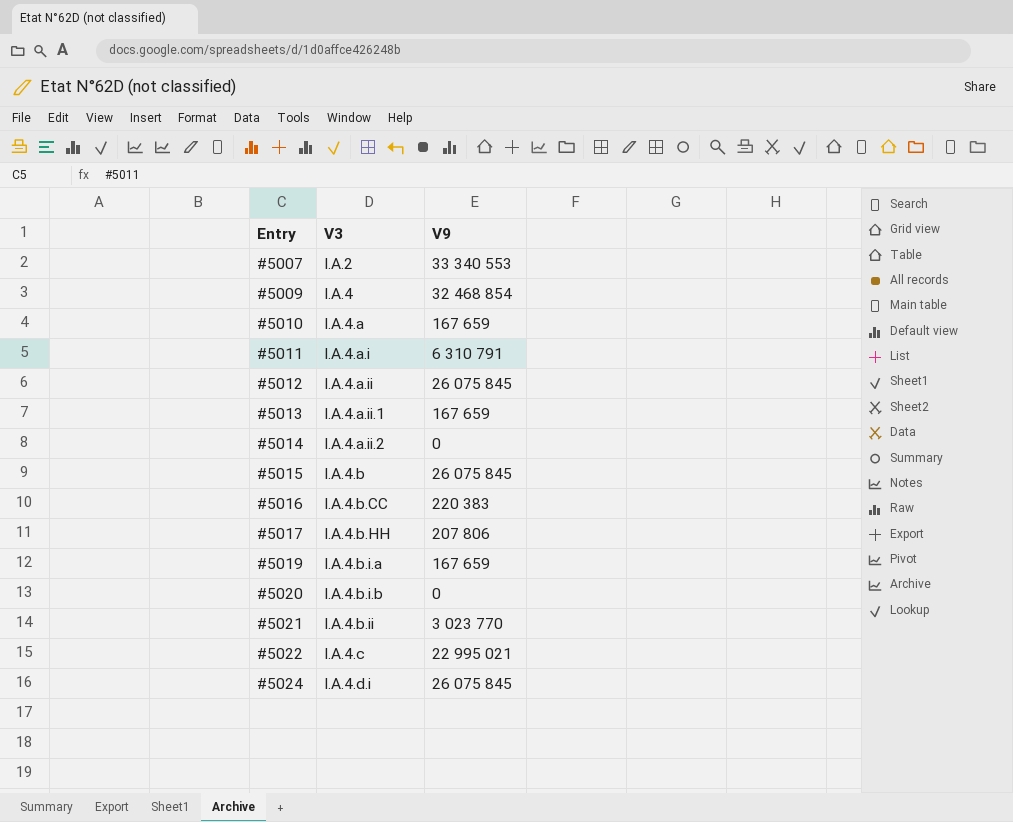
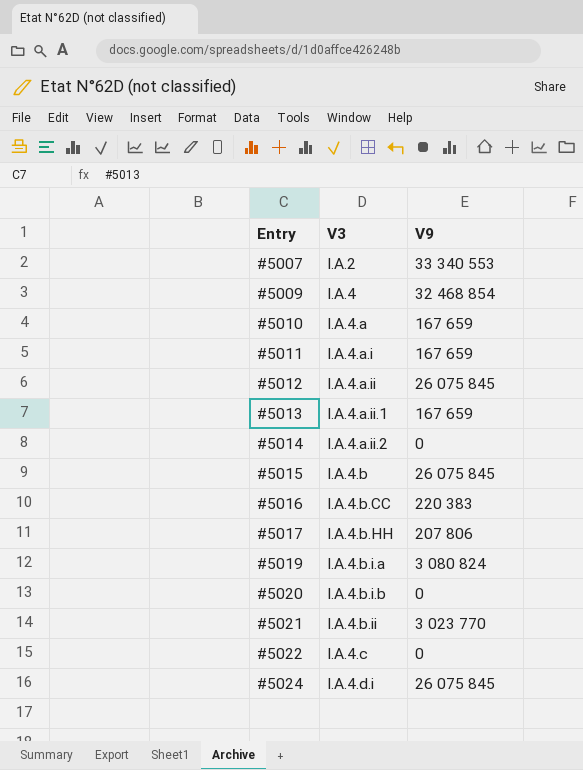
#5011 | V9: 6 310 791 -> 167 659
#5019 | V9: 167 659 -> 3 080 824
#5022 | V9: 22 995 021 -> 0

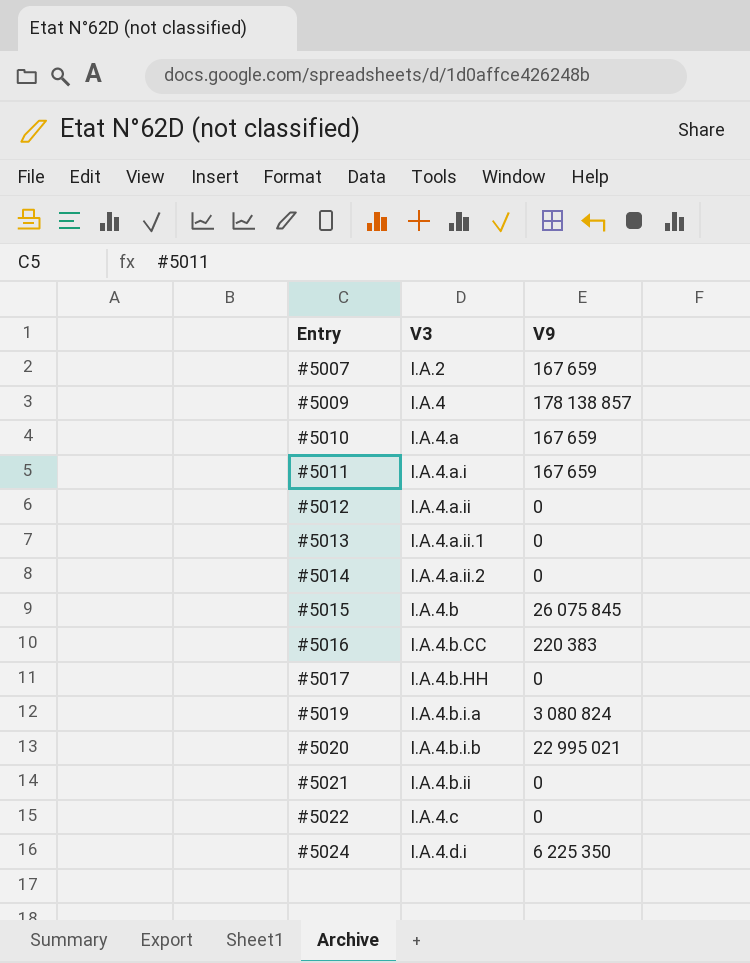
#5007 | V9: 33 340 553 -> 167 659
#5009 | V9: 32 468 854 -> 178 138 857
#5012 | V9: 26 075 845 -> 0
#5013 | V9: 167 659 -> 0
#5017 | V9: 207 806 -> 0
#5020 | V9: 0 -> 22 995 021
#5021 | V9: 3 023 770 -> 0
#5024 | V9: 26 075 845 -> 6 225 350

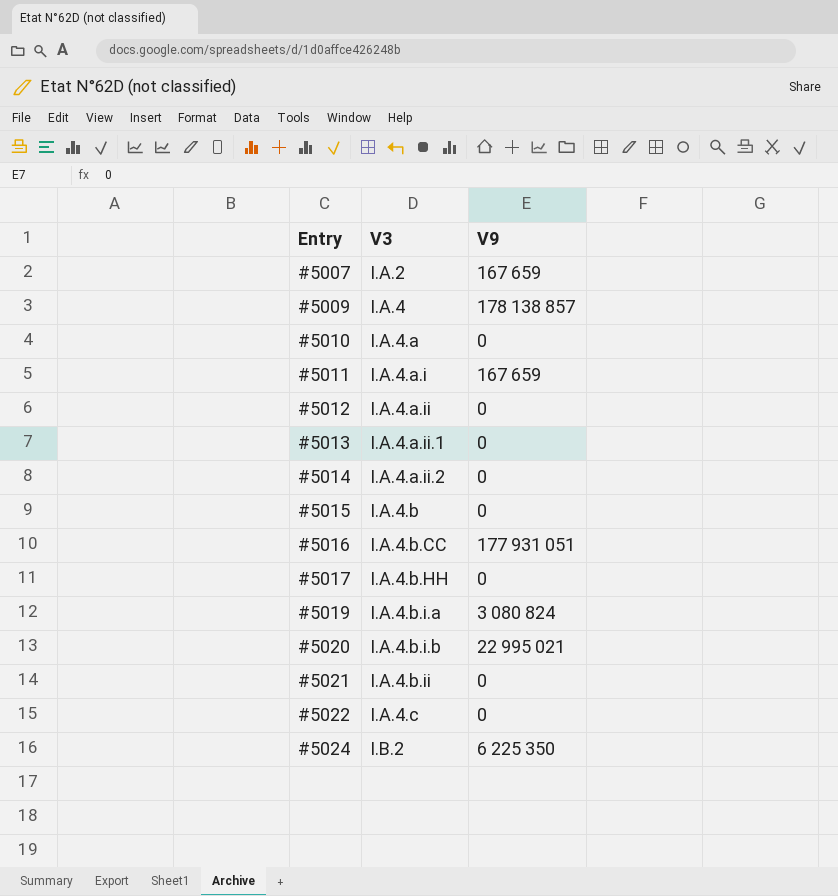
#5010 | V9: 167 659 -> 0
#5015 | V9: 26 075 845 -> 0
#5016 | V9: 220 383 -> 177 931 051
#5024 | V3: I.A.4.d.i -> I.B.2

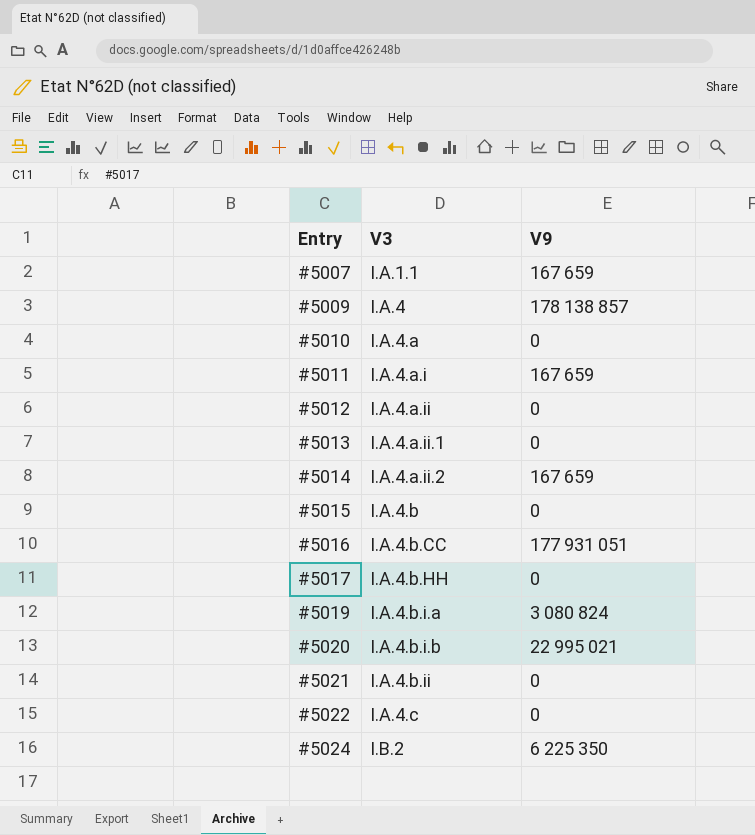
#5007 | V3: I.A.2 -> I.A.1.1
#5014 | V9: 0 -> 167 659

